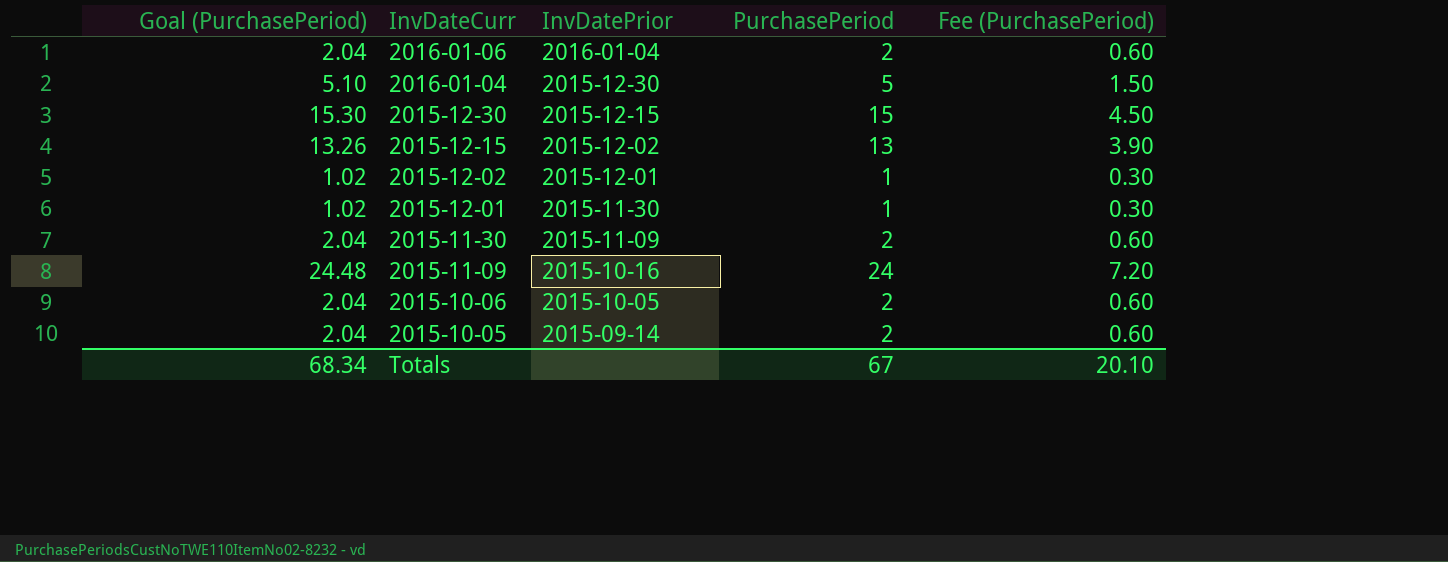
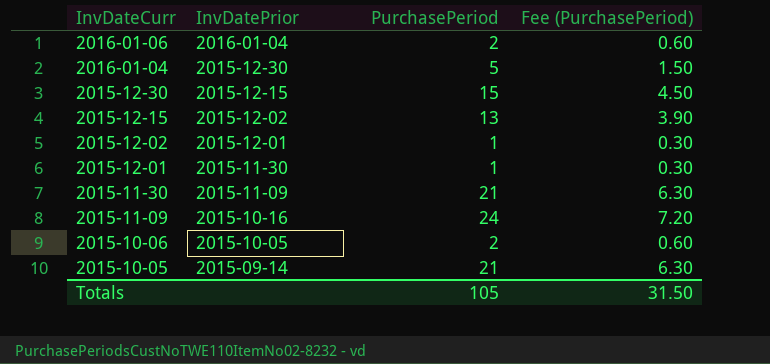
column Goal (PurchasePeriod) | formula: [PurchasePeriod] * 1.02 -> none
2015-11-30 | PurchasePeriod: 2 -> 21
2015-11-30 | Fee (PurchasePeriod): 0.60 -> 6.30
2015-10-05 | PurchasePeriod: 2 -> 21
2015-10-05 | Fee (PurchasePeriod): 0.60 -> 6.30
Totals | PurchasePeriod: 67 -> 105
Totals | Fee (PurchasePeriod): 20.10 -> 31.50

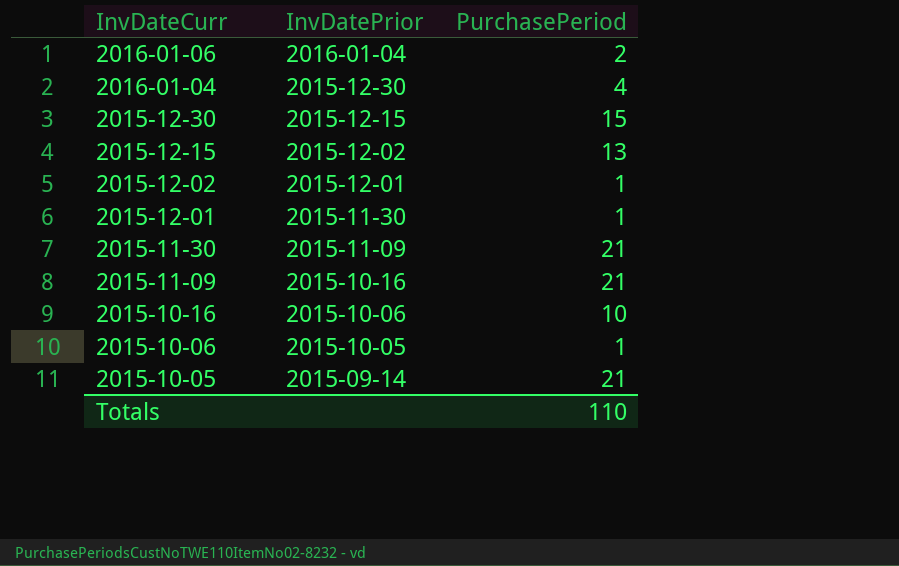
column Fee (PurchasePeriod) | formula: [PurchasePeriod] * 0.3 -> none
2016-01-04 | PurchasePeriod: 5 -> 4
2015-11-09 | PurchasePeriod: 24 -> 21
row 2015-10-16: none -> 2015-10-06 | 10
2015-10-06 | PurchasePeriod: 2 -> 1
Totals | PurchasePeriod: 105 -> 110

